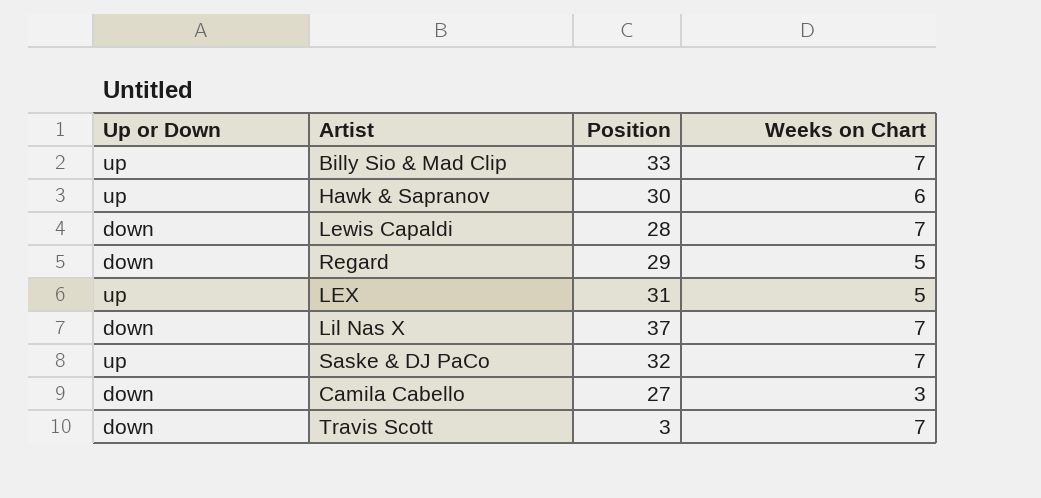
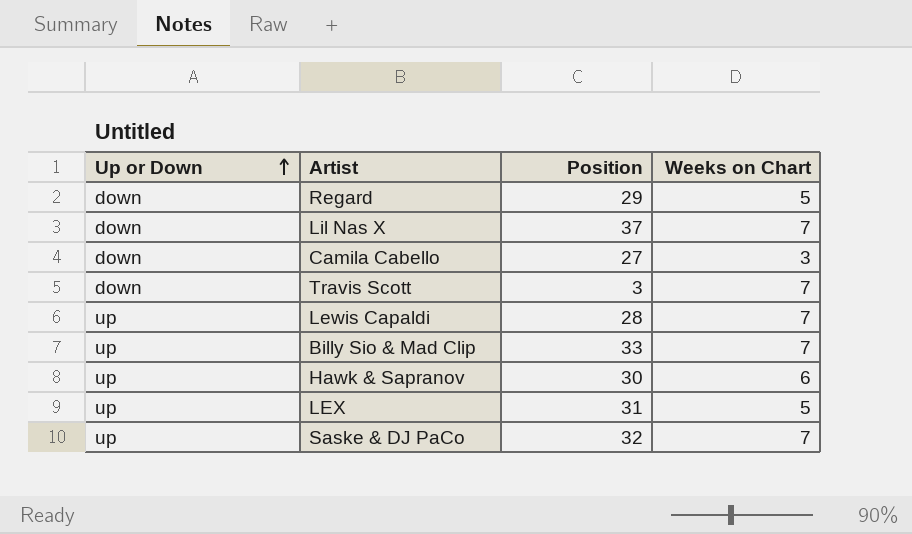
row order: none -> Up or Down ascending
Lewis Capaldi | Up or Down: down -> up

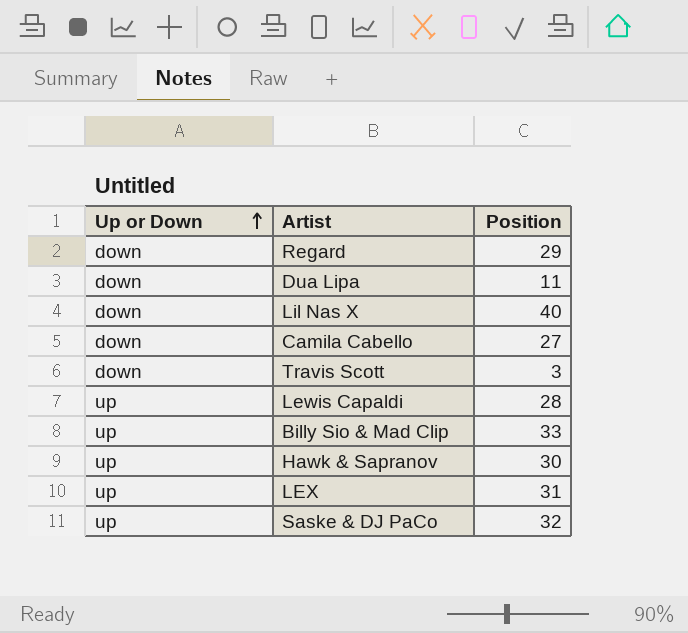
column Weeks on Chart | position: 4 -> none
row Dua Lipa: none -> down | 11
Lil Nas X | Position: 37 -> 40

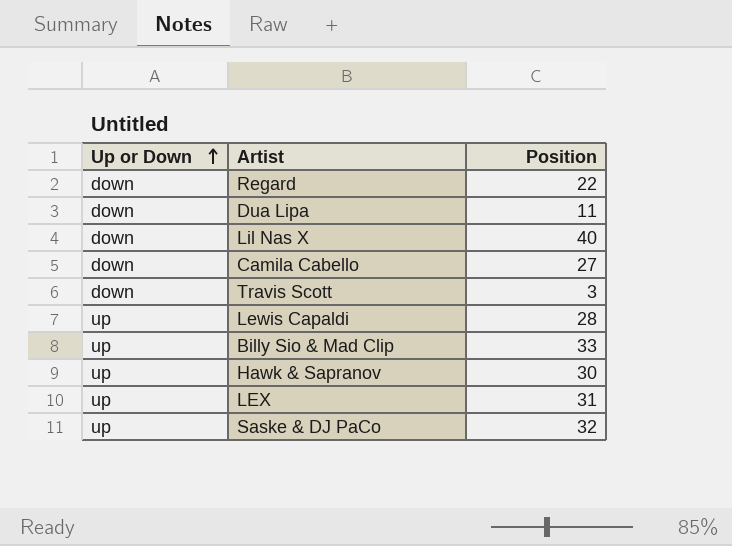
Regard | Position: 29 -> 22

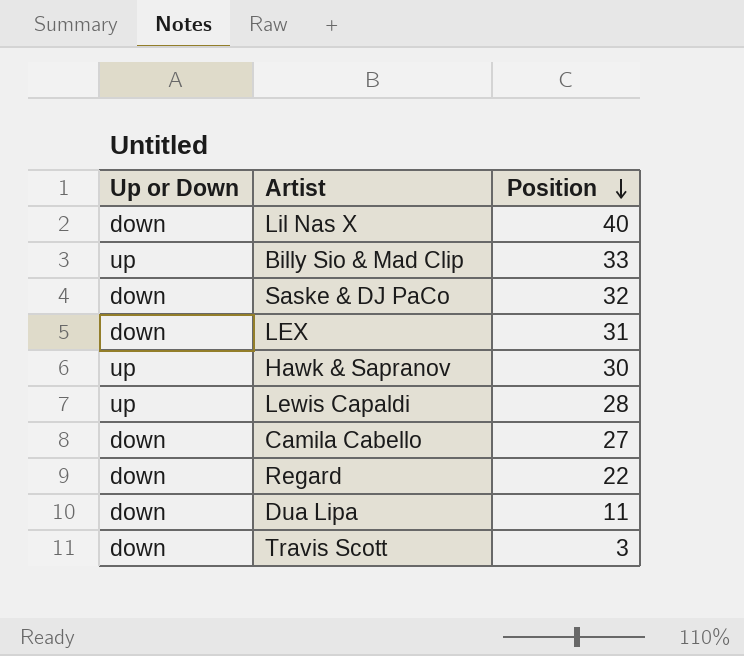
row order: Up or Down ascending -> Position descending
Saske & DJ PaCo | Up or Down: up -> down
LEX | Up or Down: up -> down

